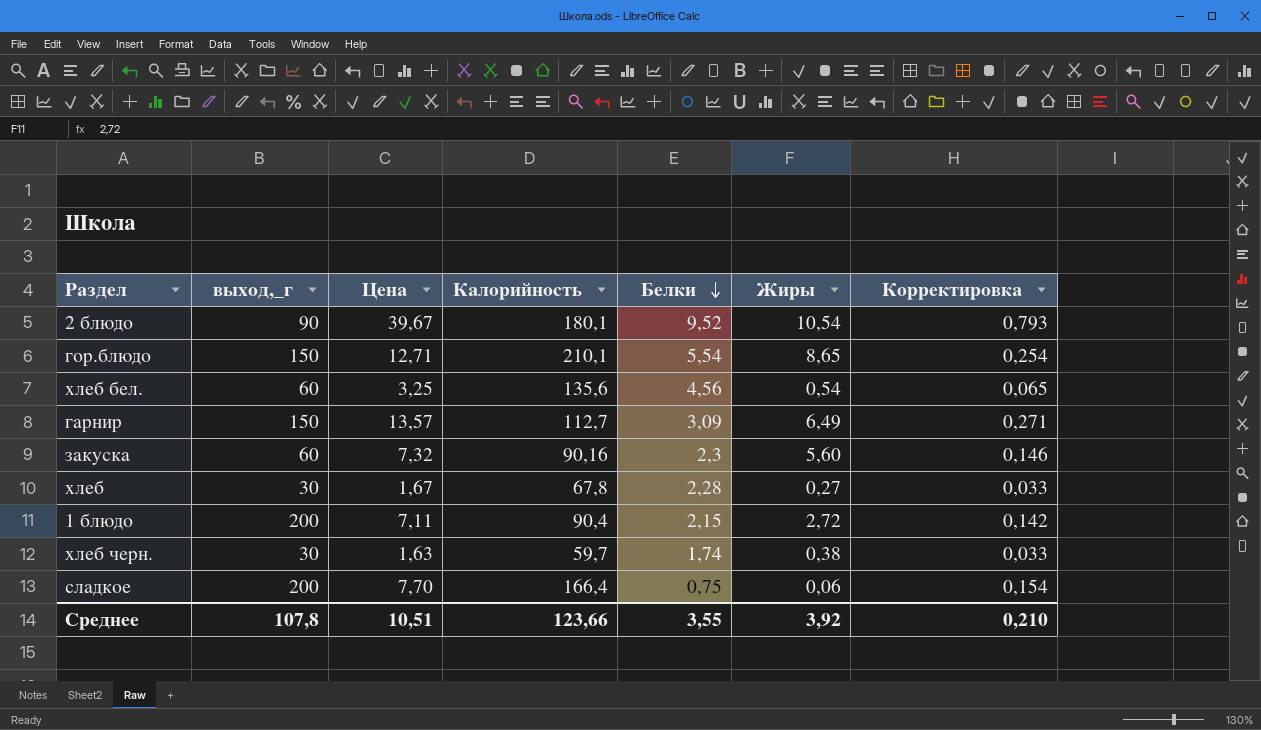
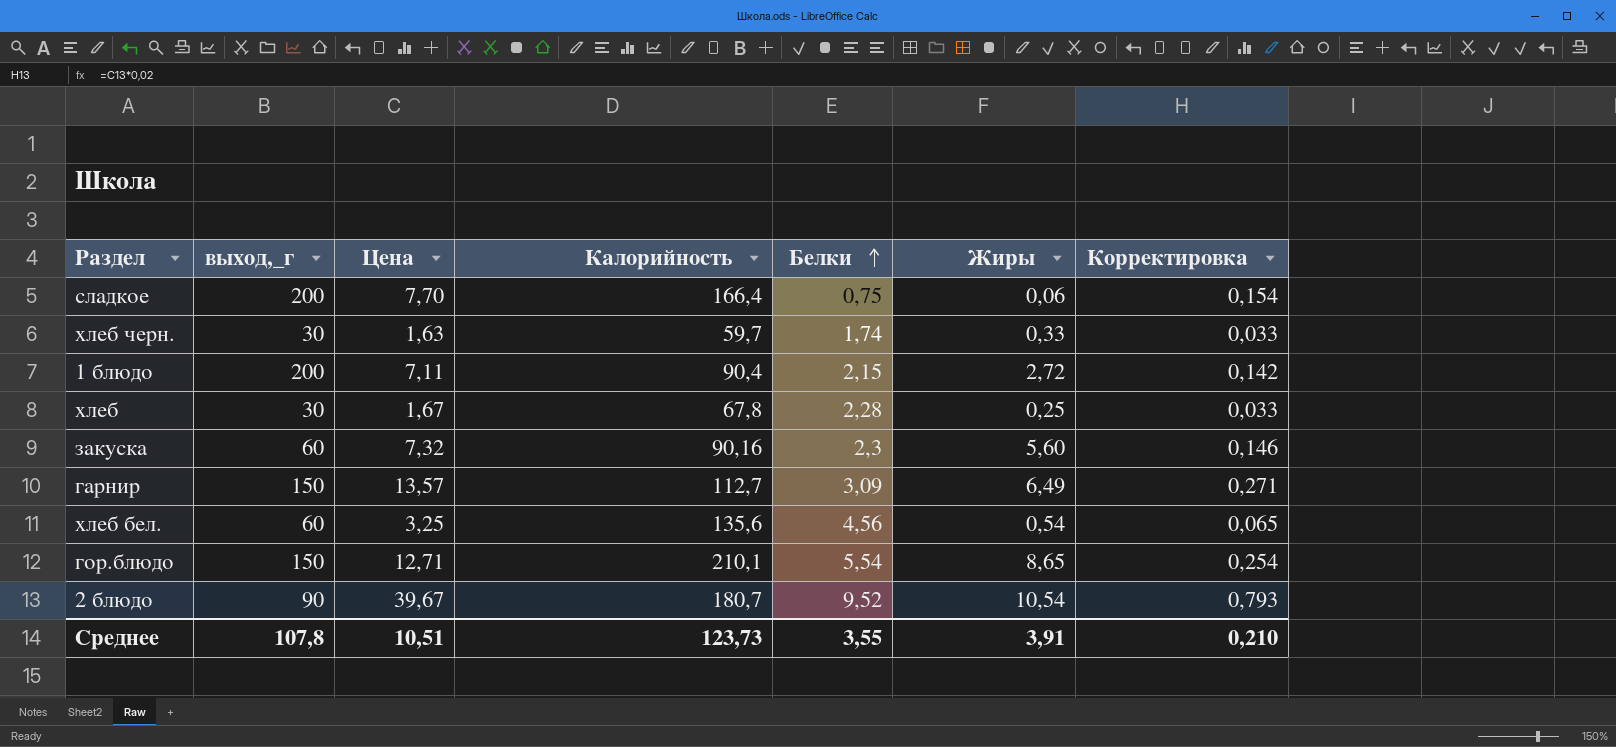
row order: Белки descending -> Белки ascending
хлеб черн. | Жиры: 0,38 -> 0,33
хлеб | Жиры: 0,27 -> 0,25
2 блюдо | Калорийность: 180,1 -> 180,7
Среднее | Калорийность: 123,66 -> 123,73
Среднее | Жиры: 3,92 -> 3,91

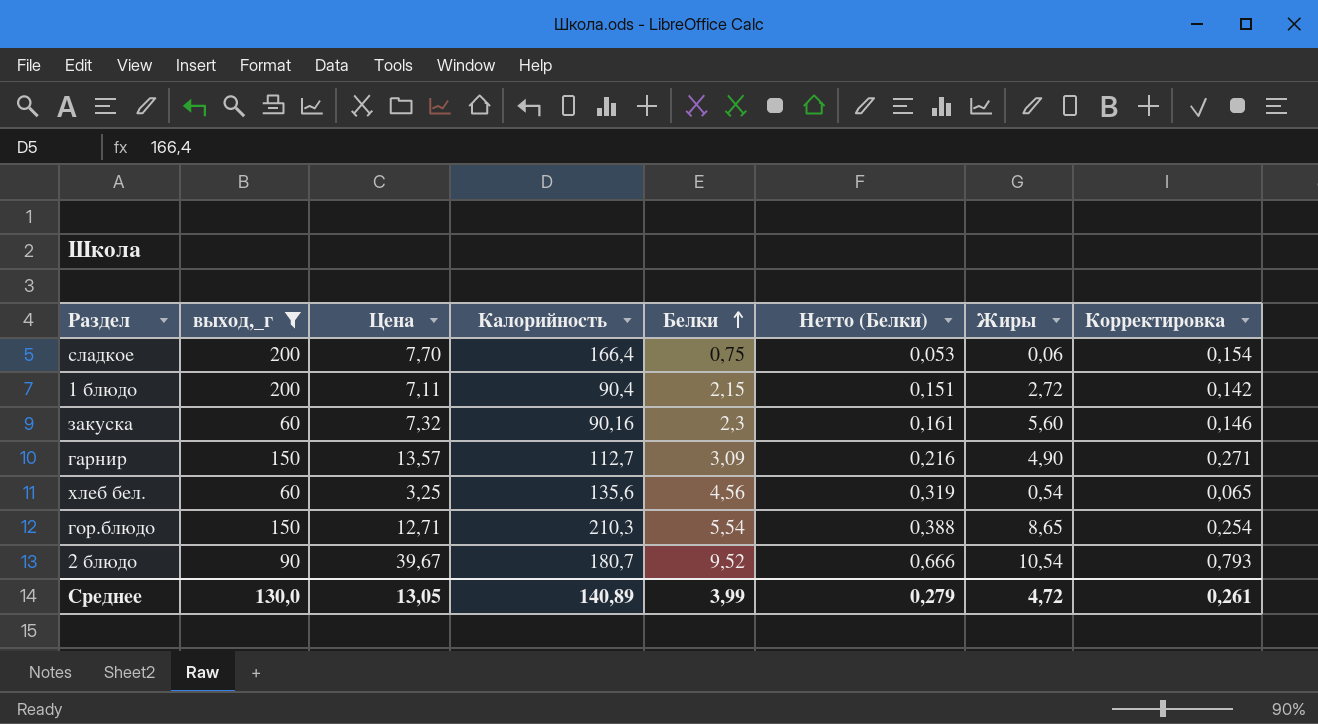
filter: none -> выход,_г != 30
column Нетто (Белки) | formula: none -> [Белки] * 0,07
гарнир | Жиры: 6,49 -> 4,90
гор.блюдо | Калорийность: 210,1 -> 210,3
Среднее | выход,_г: 107,8 -> 130,0
Среднее | Цена: 10,51 -> 13,05
Среднее | Калорийность: 123,73 -> 140,89
Среднее | Белки: 3,55 -> 3,99
Среднее | Жиры: 3,91 -> 4,72
Среднее | Корректировка: 0,210 -> 0,261

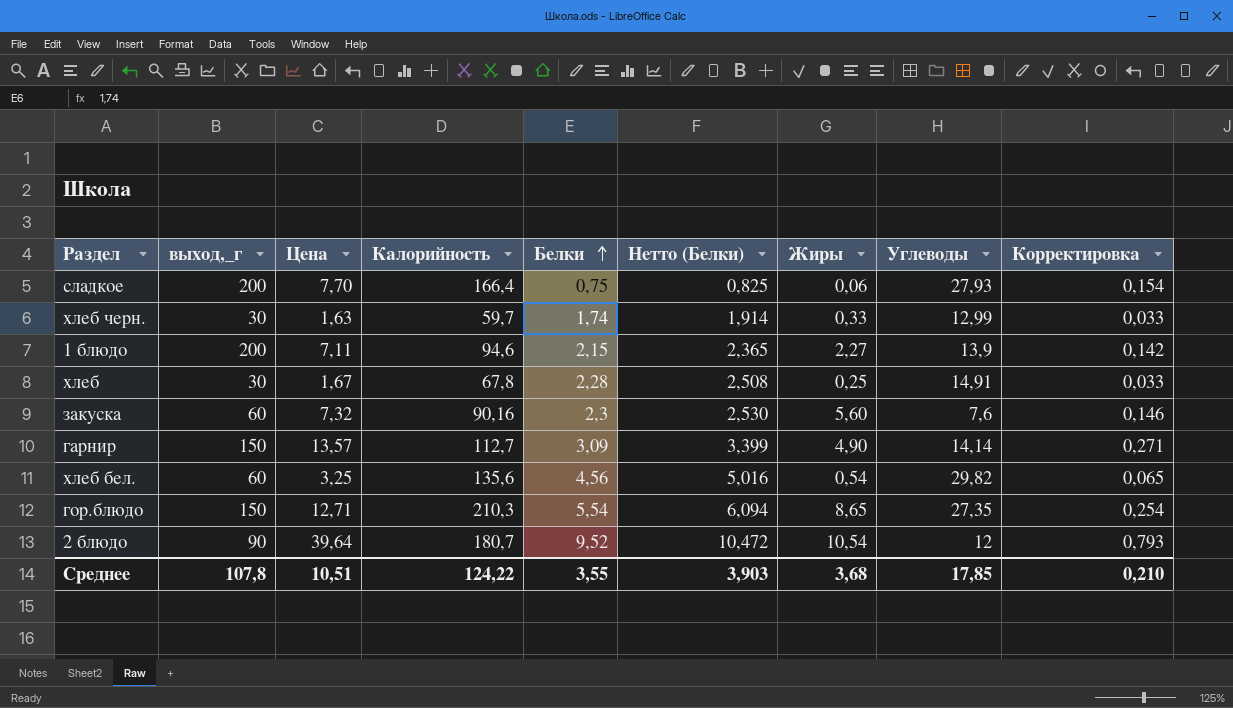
filter: выход,_г != 30 -> none
column Нетто (Белки) | formula: [Белки] * 0,07 -> [Белки] * 1,1
column Углеводы | position: none -> 8
1 блюдо | Калорийность: 90,4 -> 94,6
1 блюдо | Жиры: 2,72 -> 2,27
2 блюдо | Цена: 39,67 -> 39,64
Среднее | выход,_г: 130,0 -> 107,8
Среднее | Цена: 13,05 -> 10,51
Среднее | Калорийность: 140,89 -> 124,22
Среднее | Белки: 3,99 -> 3,55
Среднее | Нетто (Белки): 0,279 -> 3,903
Среднее | Жиры: 4,72 -> 3,68
Среднее | Корректировка: 0,261 -> 0,210

